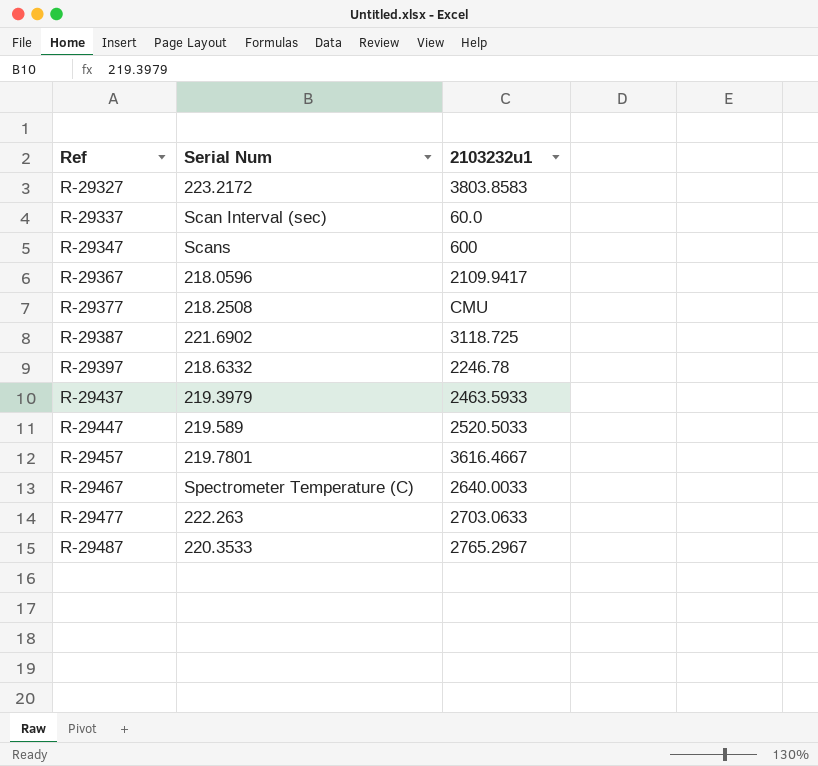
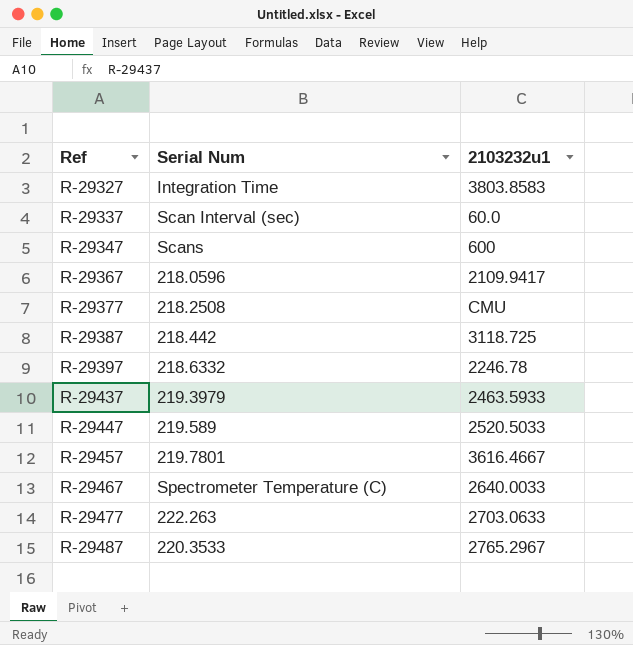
R-29327 | Serial Num: 223.2172 -> Integration Time
R-29387 | Serial Num: 221.6902 -> 218.442

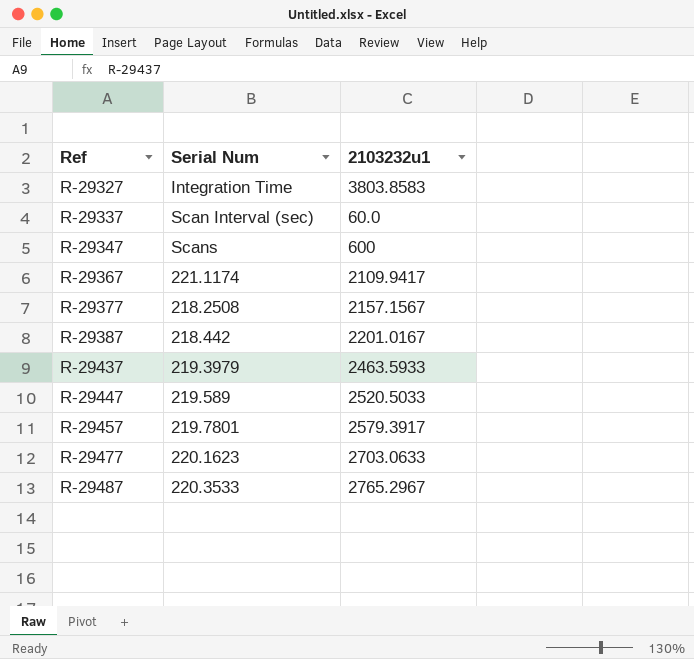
row R-29397: 218.6332 | 2246.78 -> none
row R-29467: Spectrometer Temperature (C) | 2640.0033 -> none
R-29367 | Serial Num: 218.0596 -> 221.1174
R-29377 | 2103232u1: CMU -> 2157.1567
R-29387 | 2103232u1: 3118.725 -> 2201.0167
R-29457 | 2103232u1: 3616.4667 -> 2579.3917
R-29477 | Serial Num: 222.263 -> 220.1623

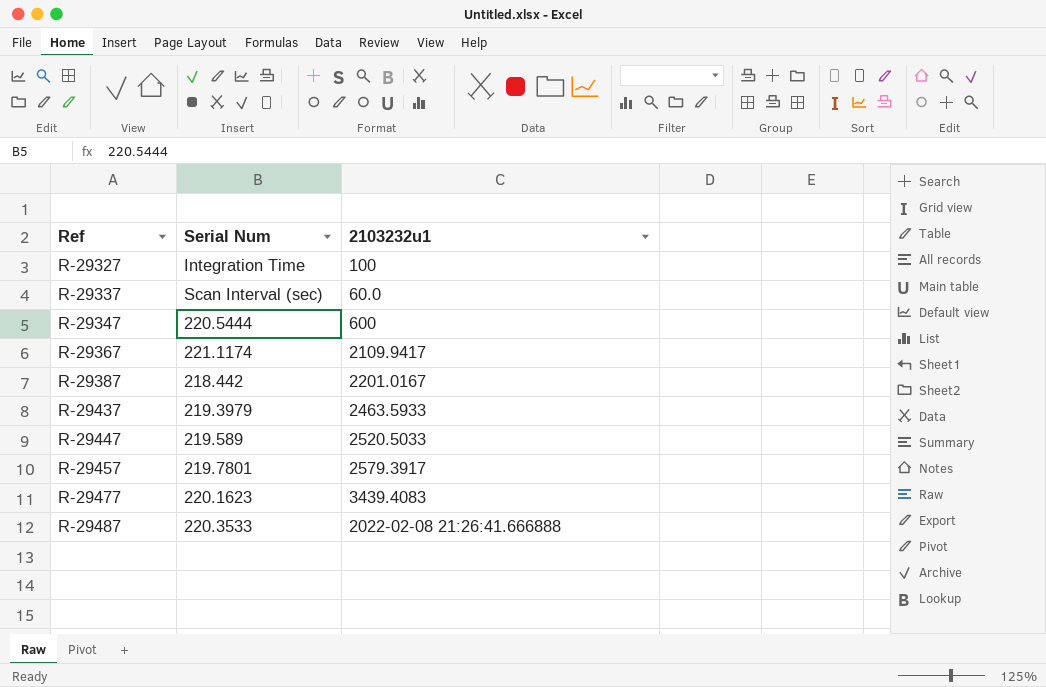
row R-29377: 218.2508 | 2157.1567 -> none
R-29327 | 2103232u1: 3803.8583 -> 100
R-29347 | Serial Num: Scans -> 220.5444
R-29477 | 2103232u1: 2703.0633 -> 3439.4083
R-29487 | 2103232u1: 2765.2967 -> 2022-02-08 21:26:41.666888

